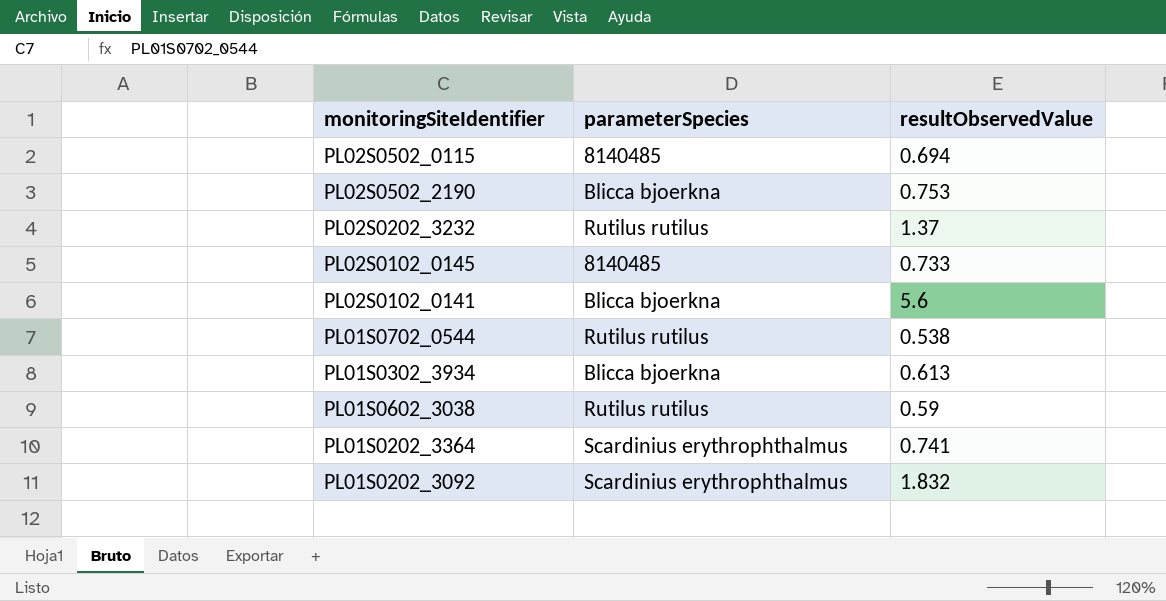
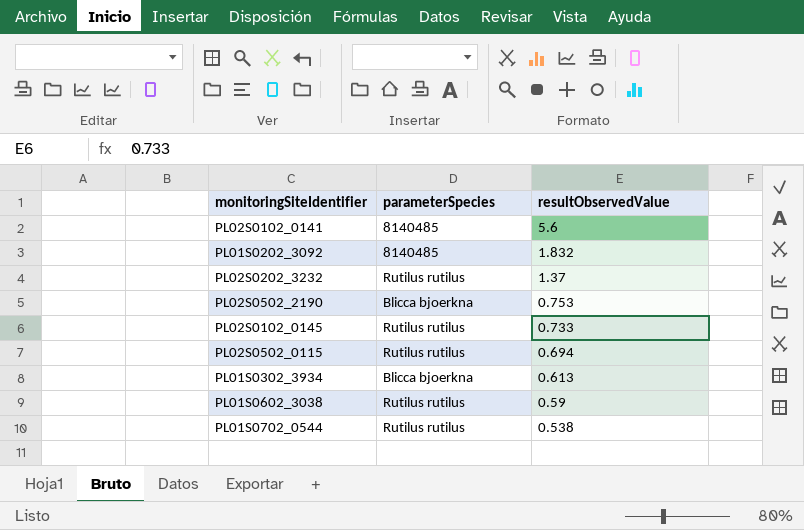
row order: none -> resultObservedValue descending
row PL01S0202_3364: Scardinius erythrophthalmus | 0.741 -> none
PL02S0102_0141 | parameterSpecies: Blicca bjoerkna -> 8140485
PL01S0202_3092 | parameterSpecies: Scardinius erythrophthalmus -> 8140485
PL02S0102_0145 | parameterSpecies: 8140485 -> Rutilus rutilus
PL02S0502_0115 | parameterSpecies: 8140485 -> Rutilus rutilus

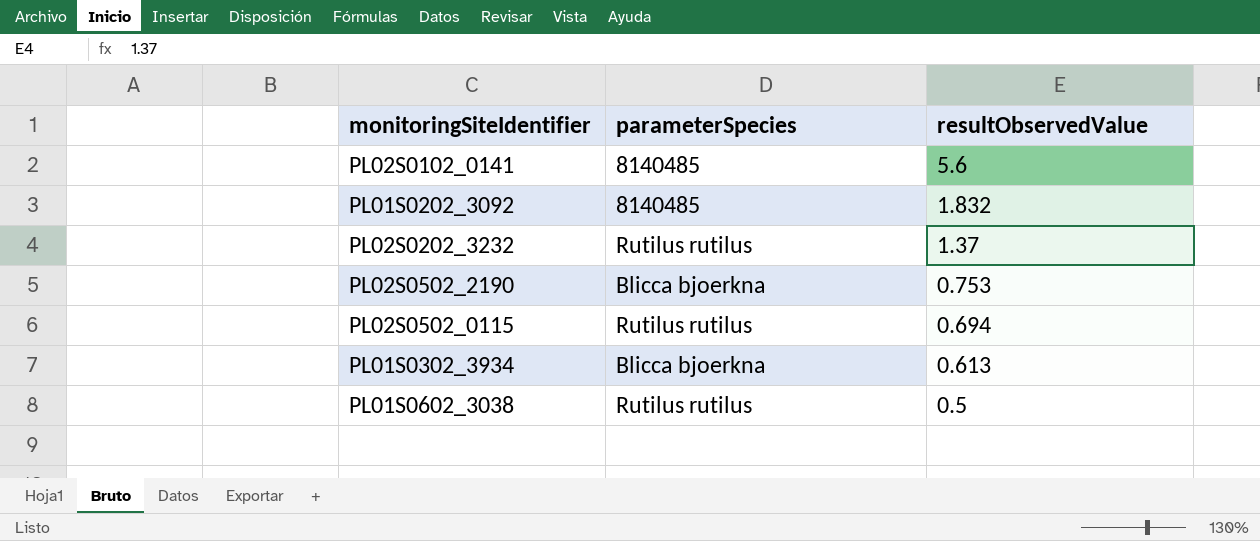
row PL02S0102_0145: Rutilus rutilus | 0.733 -> none
row PL01S0702_0544: Rutilus rutilus | 0.538 -> none
PL01S0602_3038 | resultObservedValue: 0.59 -> 0.5

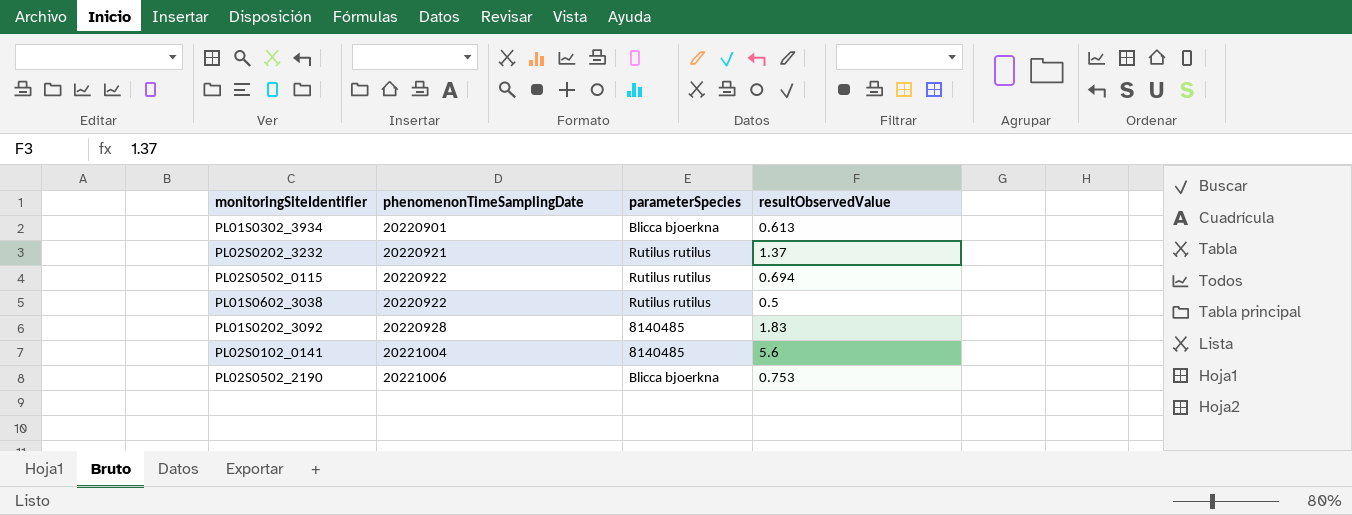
row order: resultObservedValue descending -> phenomenonTimeSamplingDate ascending
column phenomenonTimeSamplingDate | position: none -> 2
PL01S0202_3092 | resultObservedValue: 1.832 -> 1.83

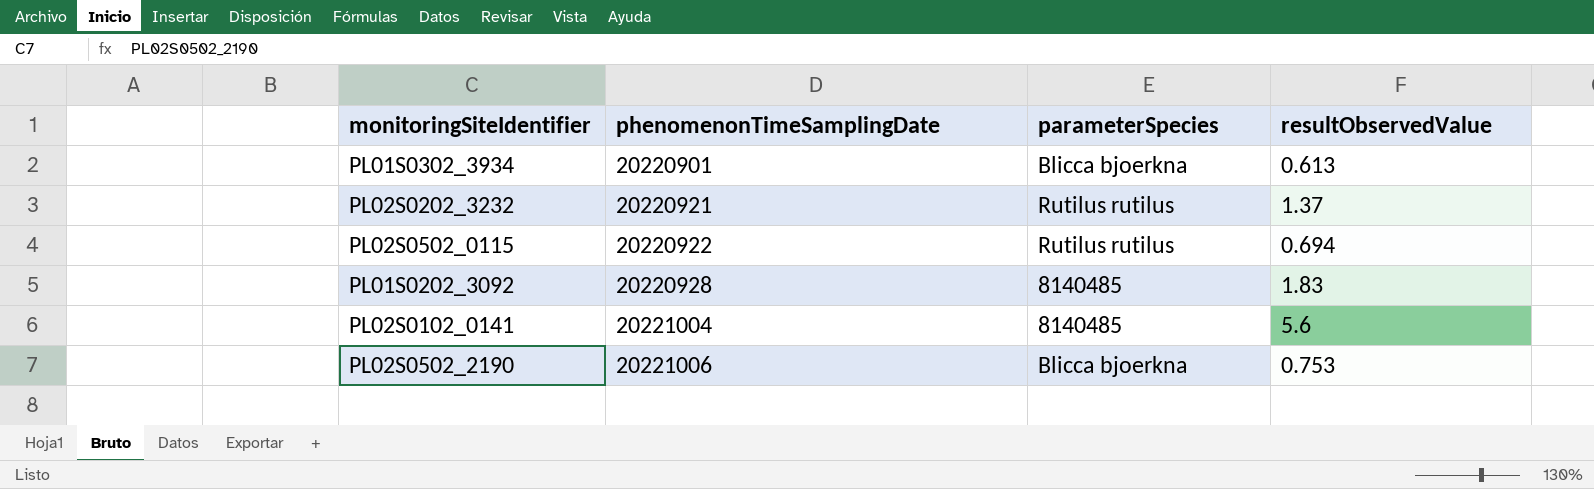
row PL01S0602_3038: 20220922 | Rutilus rutilus | 0.5 -> none

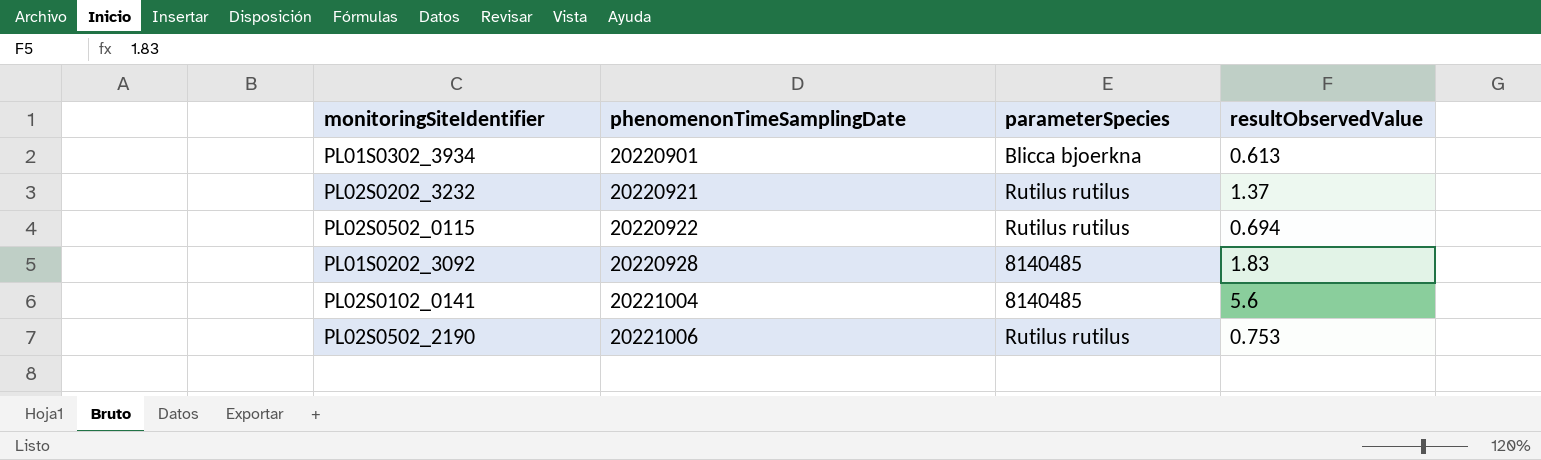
PL02S0502_2190 | parameterSpecies: Blicca bjoerkna -> Rutilus rutilus

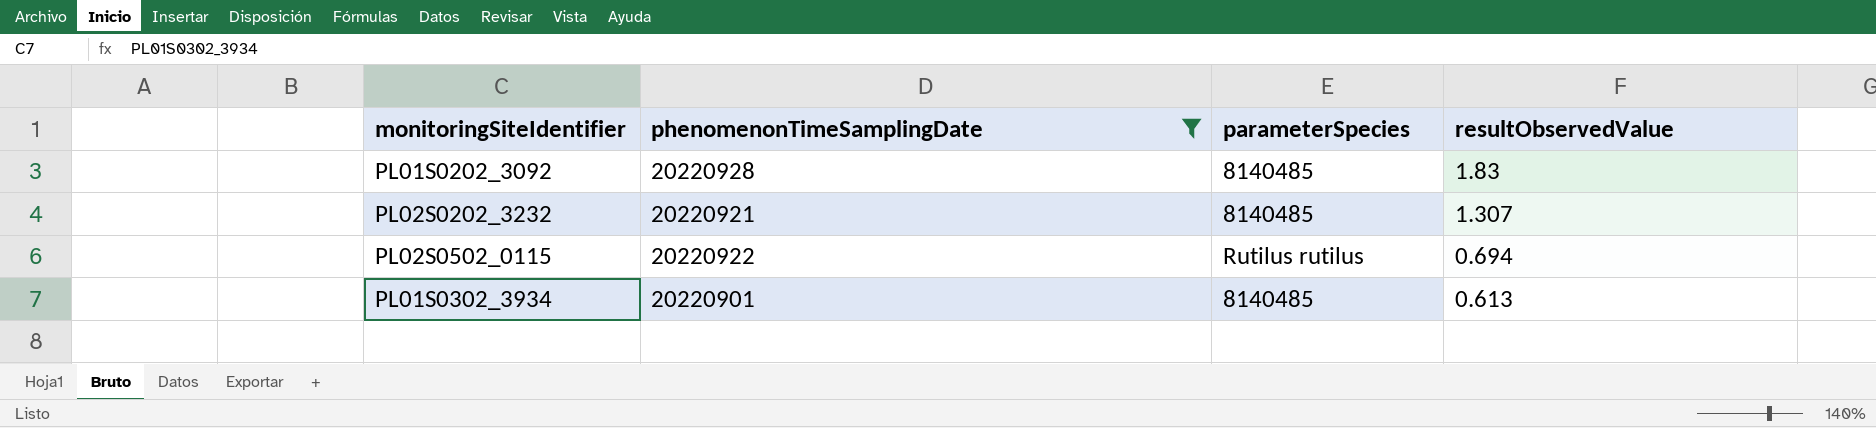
filter: none -> phenomenonTimeSamplingDate <= 20220928
row order: phenomenonTimeSamplingDate ascending -> resultObservedValue descending
PL02S0202_3232 | parameterSpecies: Rutilus rutilus -> 8140485
PL02S0202_3232 | resultObservedValue: 1.37 -> 1.307
PL01S0302_3934 | parameterSpecies: Blicca bjoerkna -> 8140485

